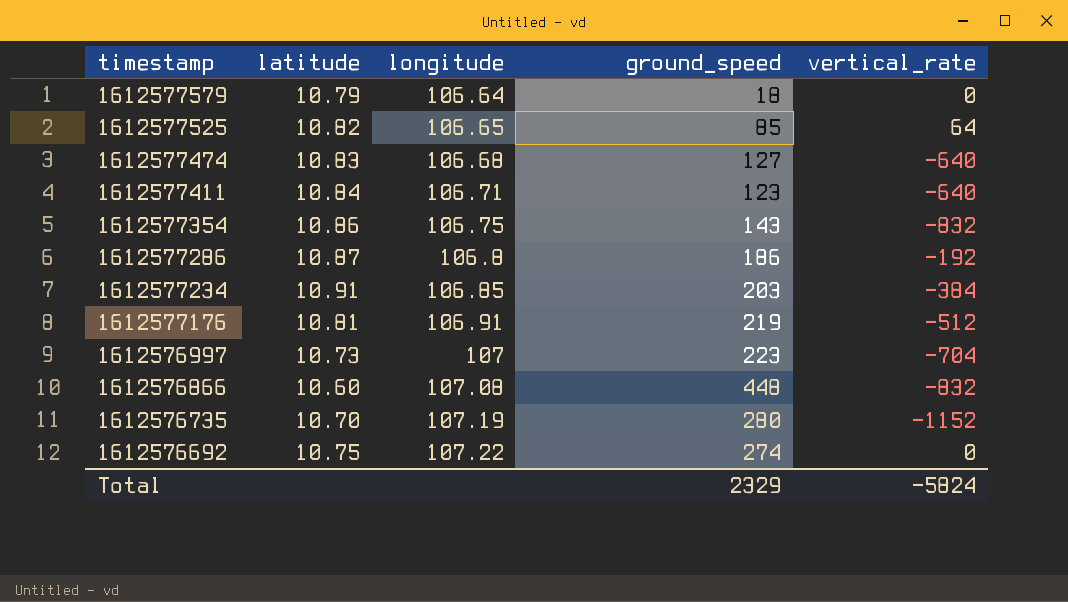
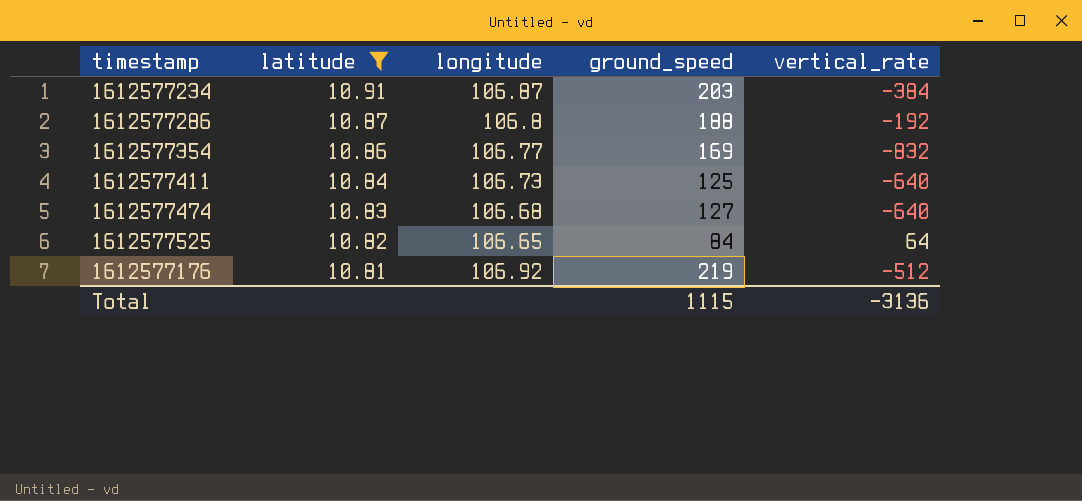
filter: none -> latitude >= 10.81
row order: timestamp descending -> latitude descending
1612577234 | longitude: 106.85 -> 106.87
1612577286 | ground_speed: 186 -> 188
1612577354 | longitude: 106.75 -> 106.77
1612577354 | ground_speed: 143 -> 169
1612577411 | longitude: 106.71 -> 106.73
1612577411 | ground_speed: 123 -> 125
1612577525 | ground_speed: 85 -> 84
1612577176 | longitude: 106.91 -> 106.92
Total | ground_speed: 2329 -> 1115
Total | vertical_rate: -5824 -> -3136

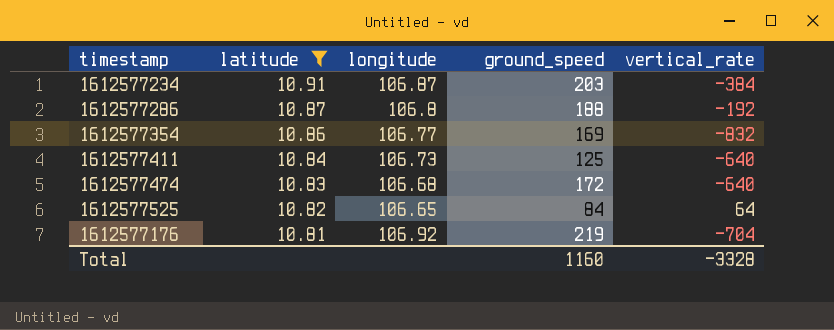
1612577474 | ground_speed: 127 -> 172
1612577176 | vertical_rate: -512 -> -704
Total | ground_speed: 1115 -> 1160
Total | vertical_rate: -3136 -> -3328

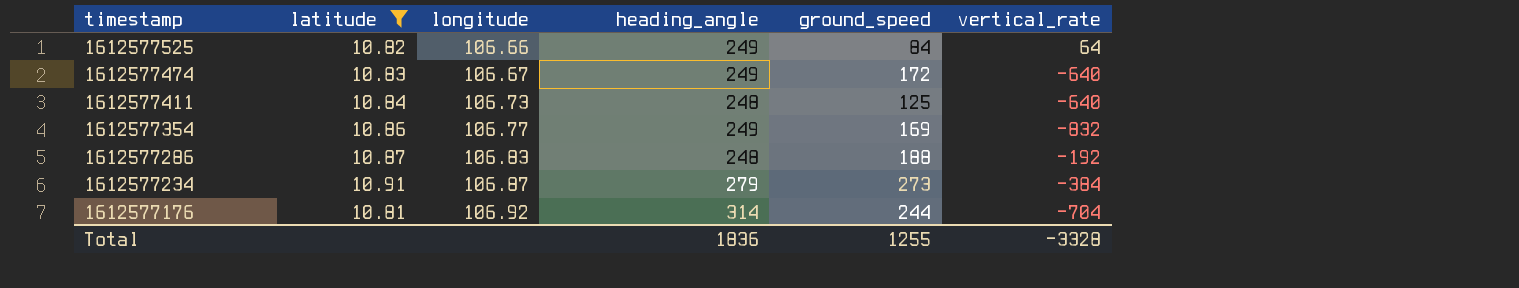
row order: latitude descending -> timestamp descending
column heading_angle | position: none -> 4
1612577525 | longitude: 106.65 -> 106.66
1612577474 | longitude: 106.68 -> 106.67
1612577286 | longitude: 106.8 -> 106.83
1612577234 | ground_speed: 203 -> 273
1612577176 | ground_speed: 219 -> 244
Total | ground_speed: 1160 -> 1255

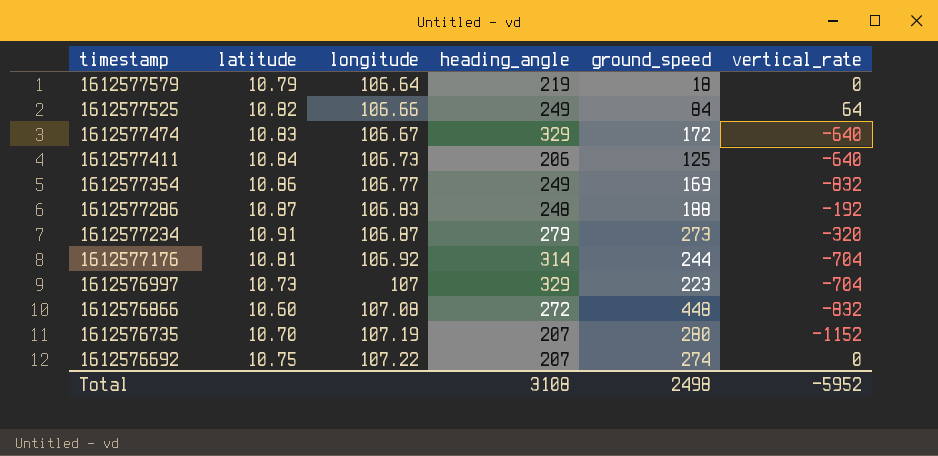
filter: latitude >= 10.81 -> none
1612577474 | heading_angle: 249 -> 329
1612577411 | heading_angle: 248 -> 206
1612577234 | vertical_rate: -384 -> -320
Total | heading_angle: 1836 -> 3108
Total | ground_speed: 1255 -> 2498
Total | vertical_rate: -3328 -> -5952

